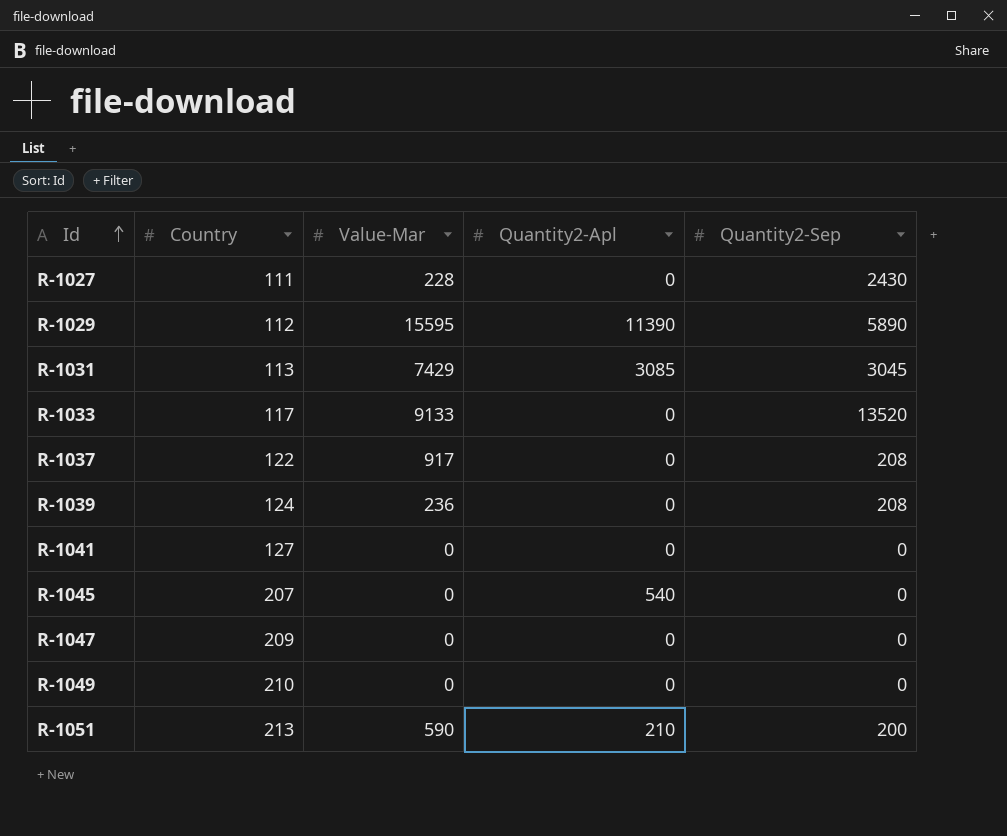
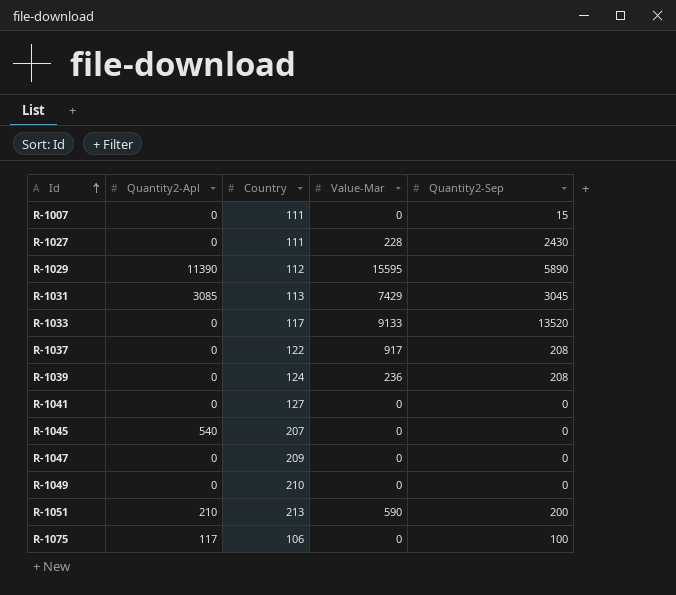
column Quantity2-Apl | position: 4 -> 2
row R-1007: none -> 0 | 111 | 0 | 15
row R-1075: none -> 117 | 106 | 0 | 100

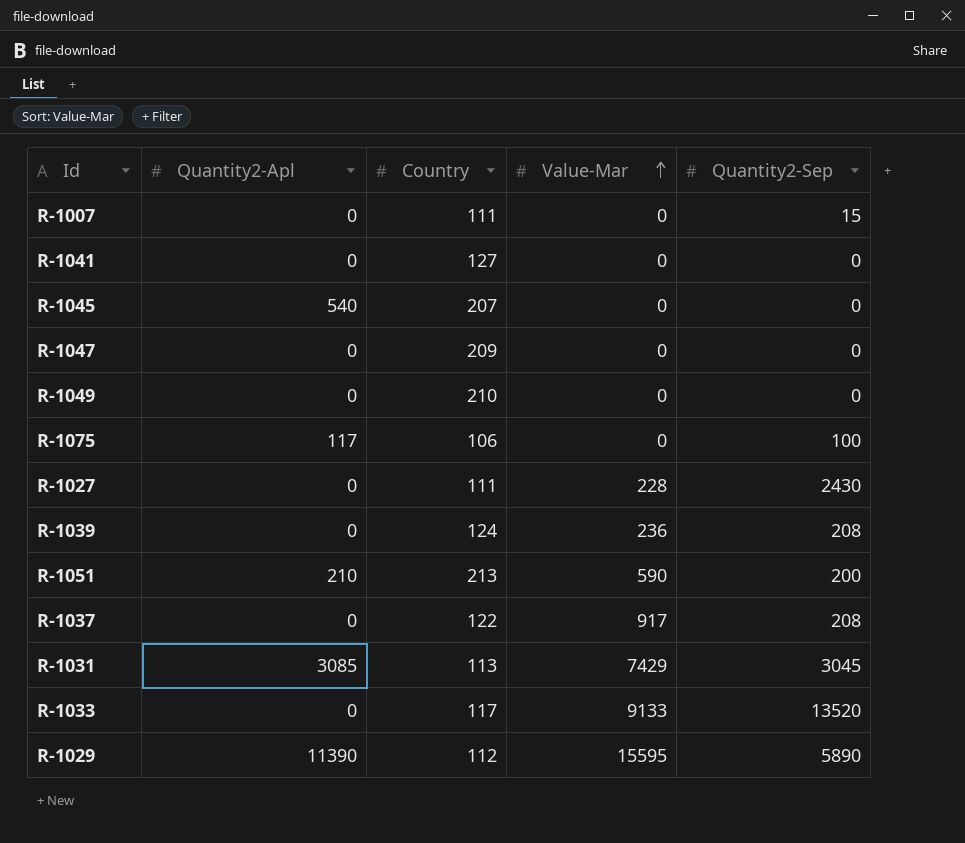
row order: Id ascending -> Value-Mar ascending

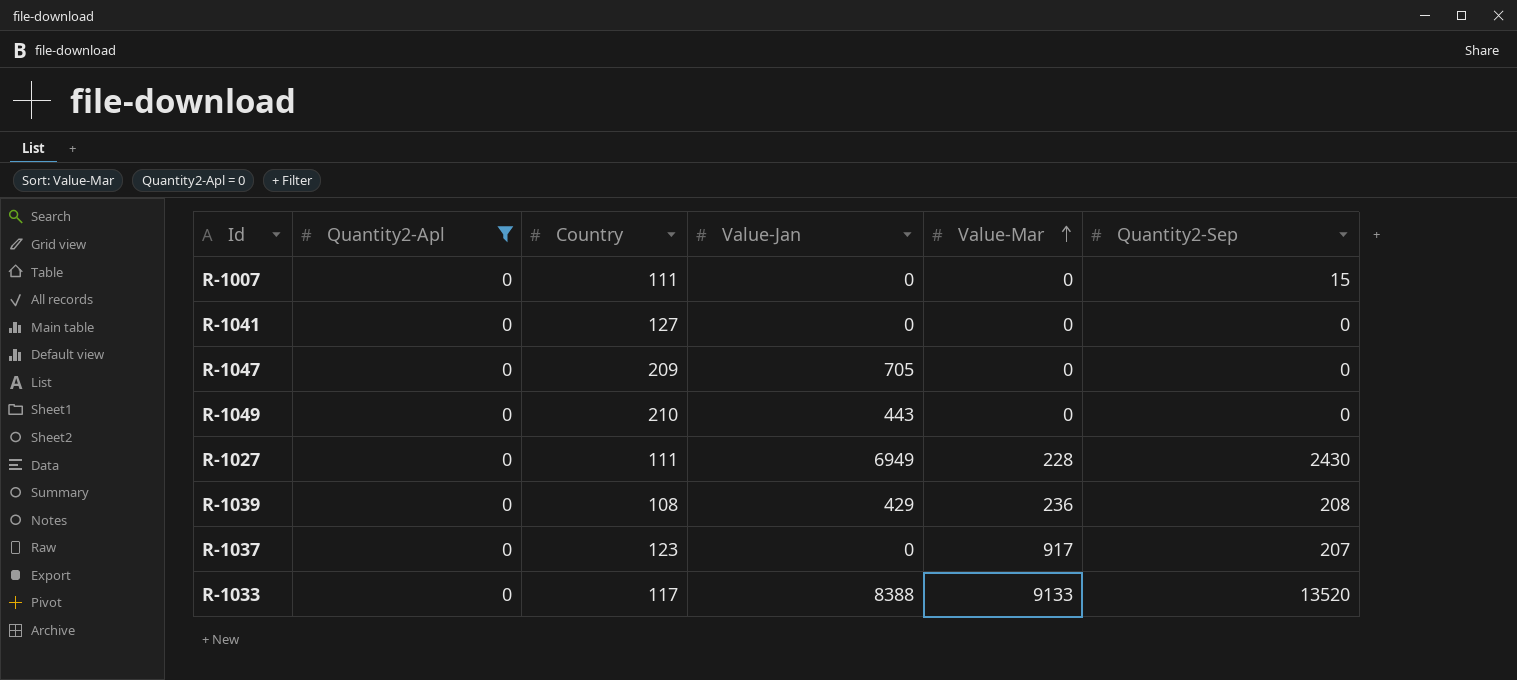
filter: none -> Quantity2-Apl = 0
column Value-Jan | position: none -> 4
R-1039 | Country: 124 -> 108
R-1037 | Country: 122 -> 123
R-1037 | Quantity2-Sep: 208 -> 207

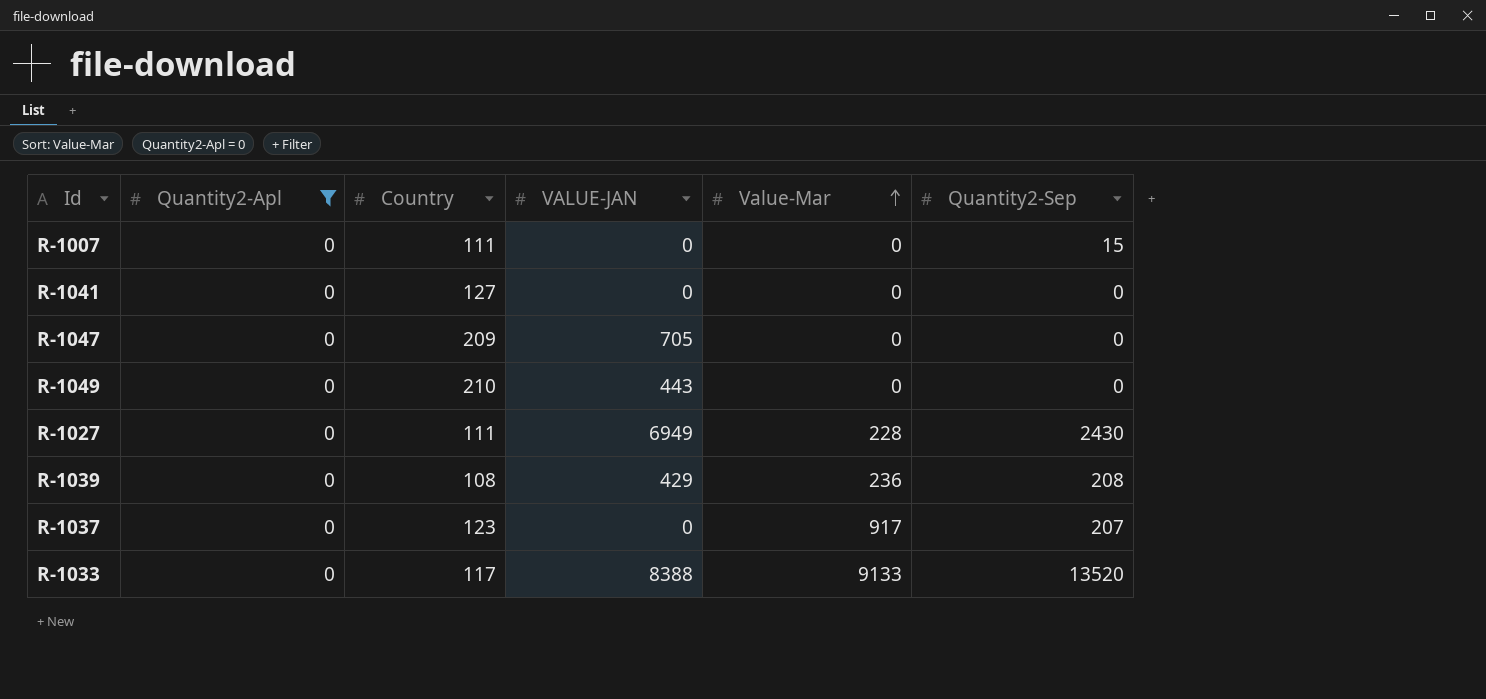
column name: Value-Jan -> VALUE-JAN

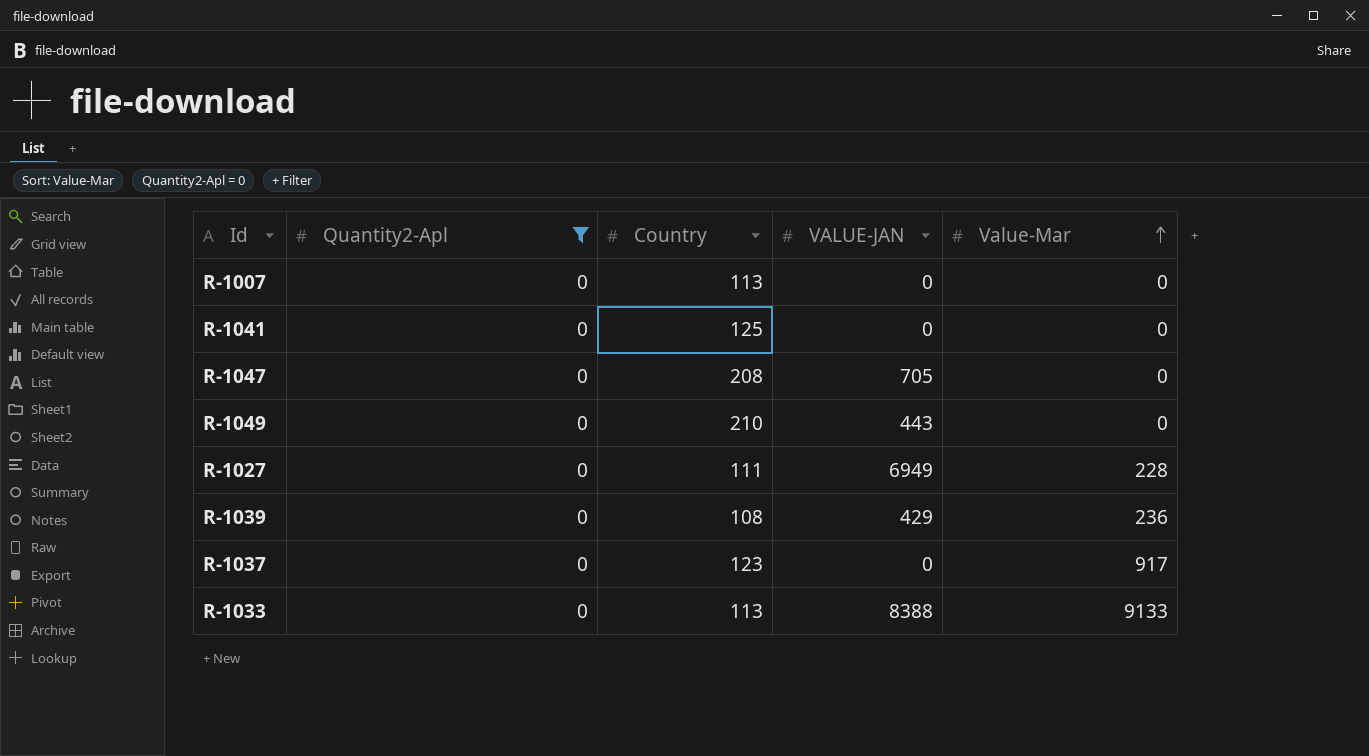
column Quantity2-Sep | position: 6 -> none
R-1007 | Country: 111 -> 113
R-1041 | Country: 127 -> 125
R-1047 | Country: 209 -> 208
R-1033 | Country: 117 -> 113

